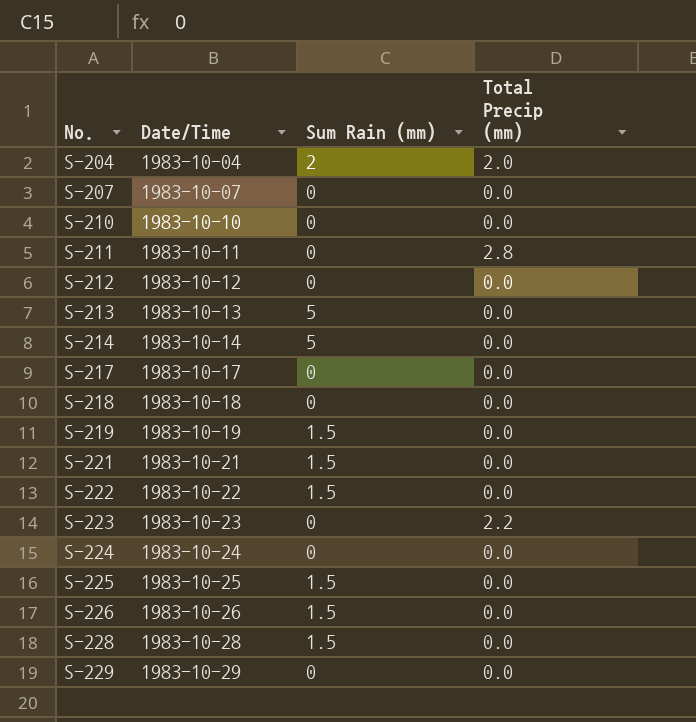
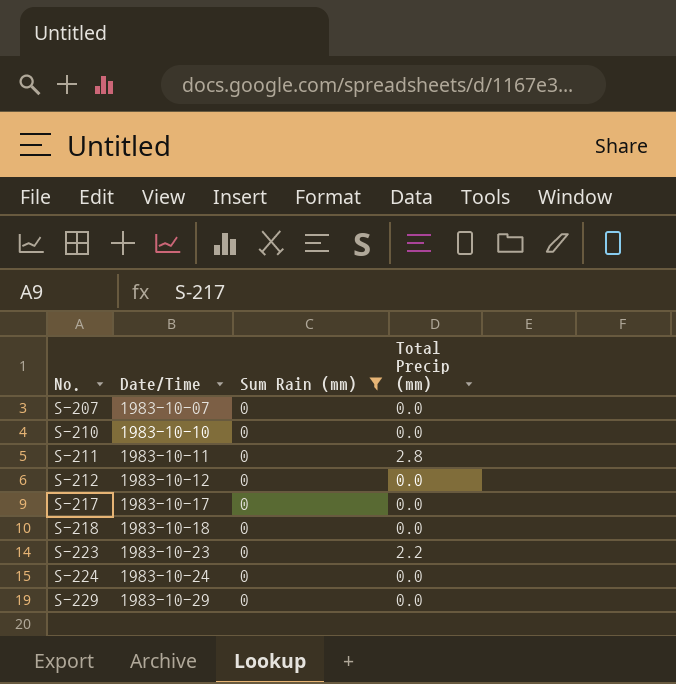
filter: none -> Sum Rain (mm) = 0

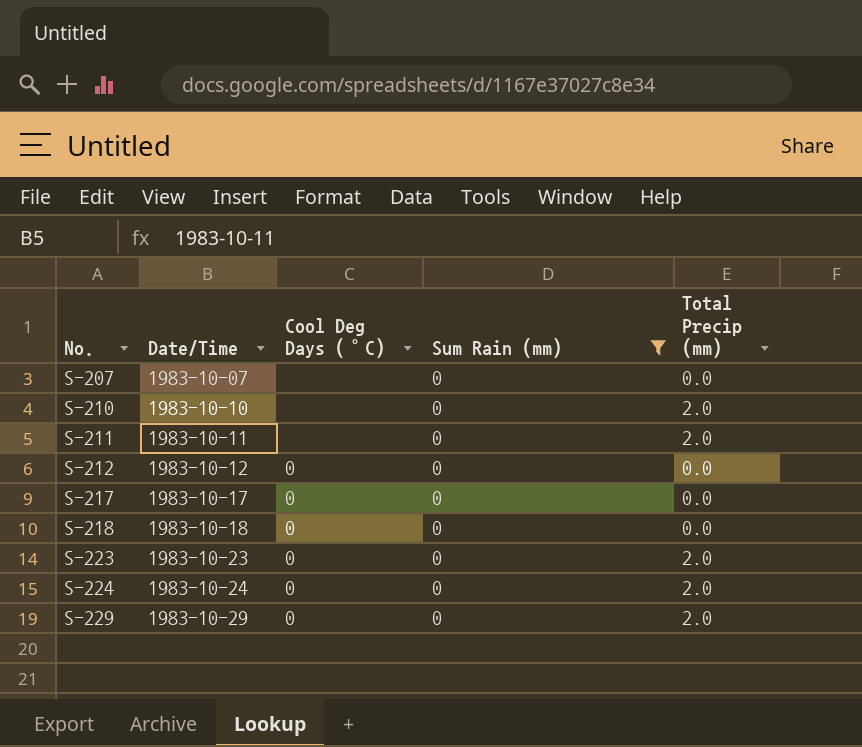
column Cool Deg Days (°C) | position: none -> 3
S-210 | Total Precip (mm): 0.0 -> 2.0
S-211 | Total Precip (mm): 2.8 -> 2.0
S-223 | Total Precip (mm): 2.2 -> 2.0
S-224 | Total Precip (mm): 0.0 -> 2.0
S-229 | Total Precip (mm): 0.0 -> 2.0

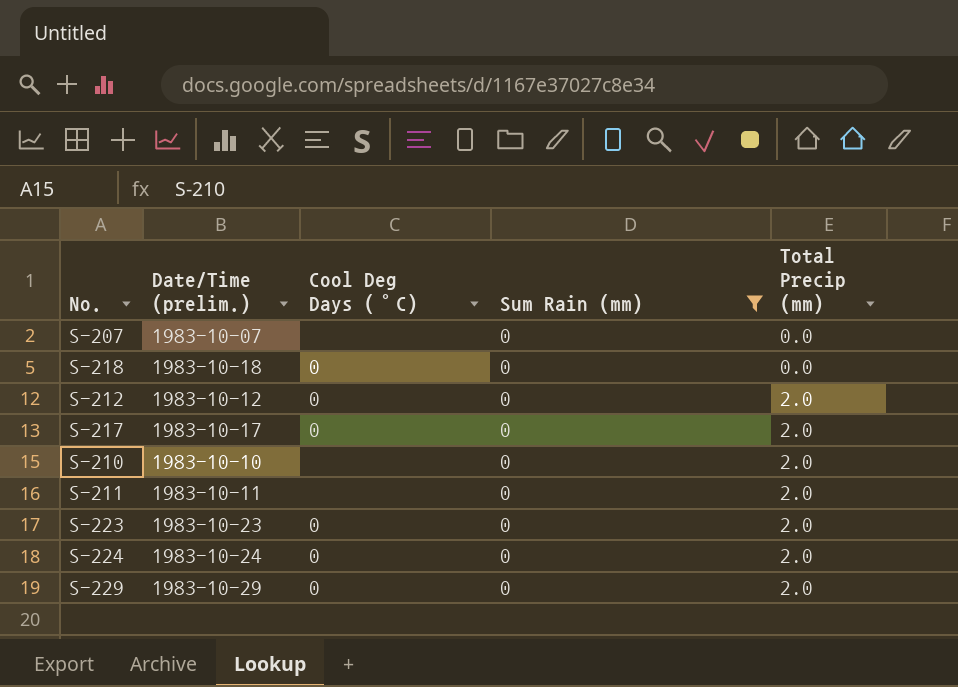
row order: No. ascending -> Total Precip (mm) ascending
column name: Date/Time -> Date/Time (prelim.)
S-212 | Total Precip (mm): 0.0 -> 2.0
S-217 | Total Precip (mm): 0.0 -> 2.0

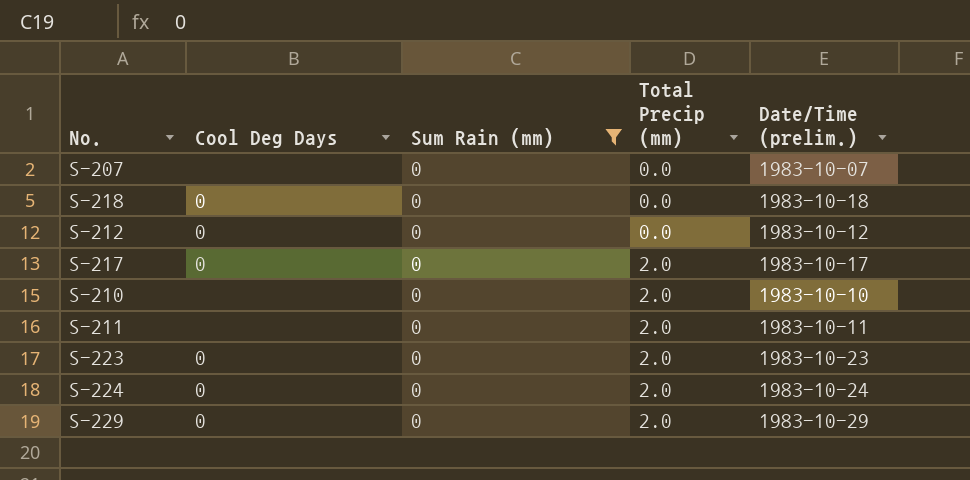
column name: Cool Deg Days (°C) -> Cool Deg Days
column Date/Time (prelim.) | position: 2 -> 5
S-212 | Total Precip (mm): 2.0 -> 0.0

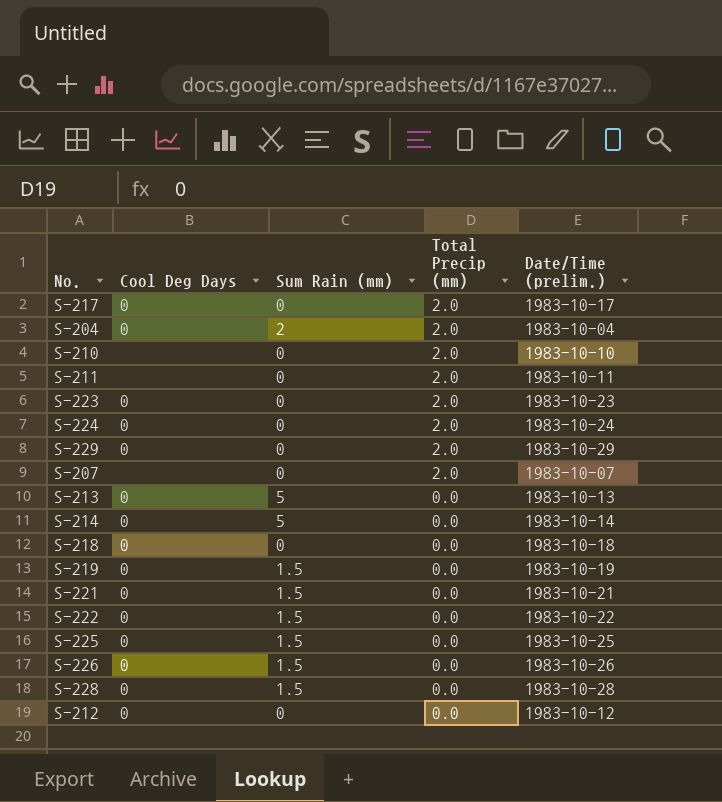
filter: Sum Rain (mm) = 0 -> none
row order: Total Precip (mm) ascending -> Total Precip (mm) descending
S-207 | Total Precip (mm): 0.0 -> 2.0

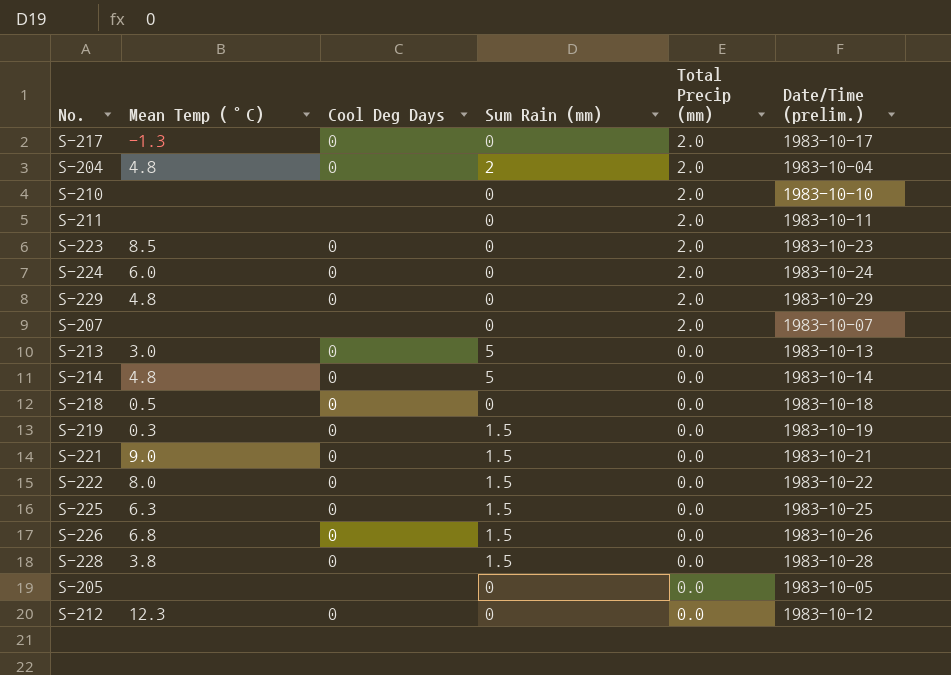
column Mean Temp (°C) | position: none -> 2
row S-205: none -> none | none | 0 | 0.0 | 1983-10-05

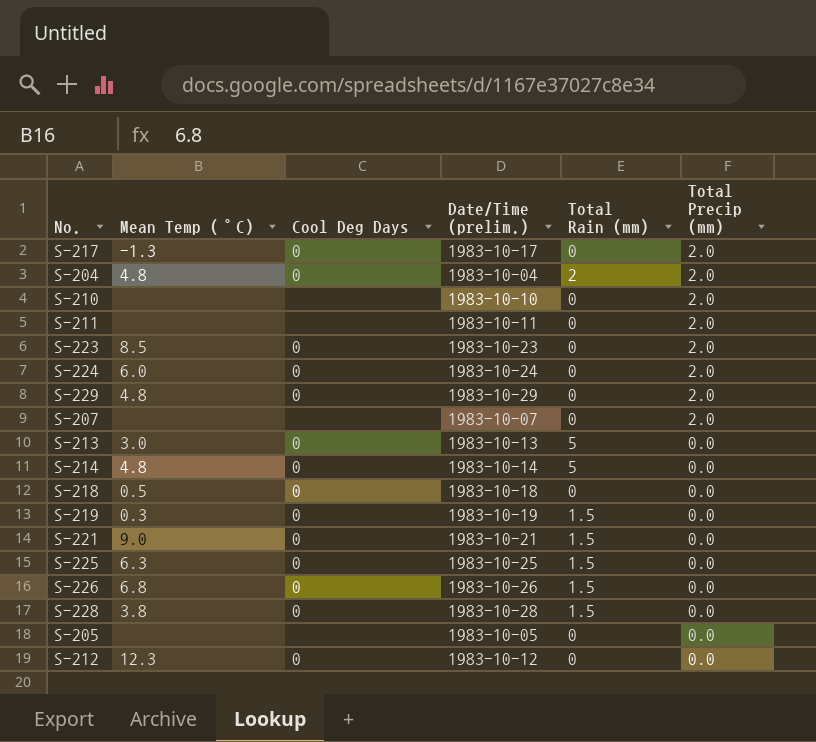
column Date/Time (prelim.) | position: 6 -> 4
column name: Sum Rain (mm) -> Total Rain (mm)
row S-222: 8.0 | 0 | 1.5 | 0.0 | 1983-10-22 -> none

